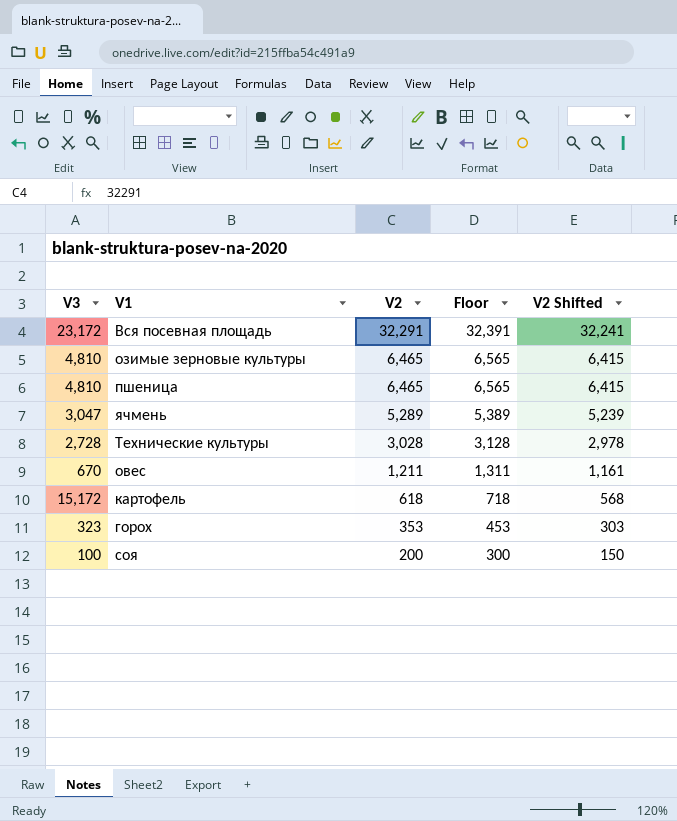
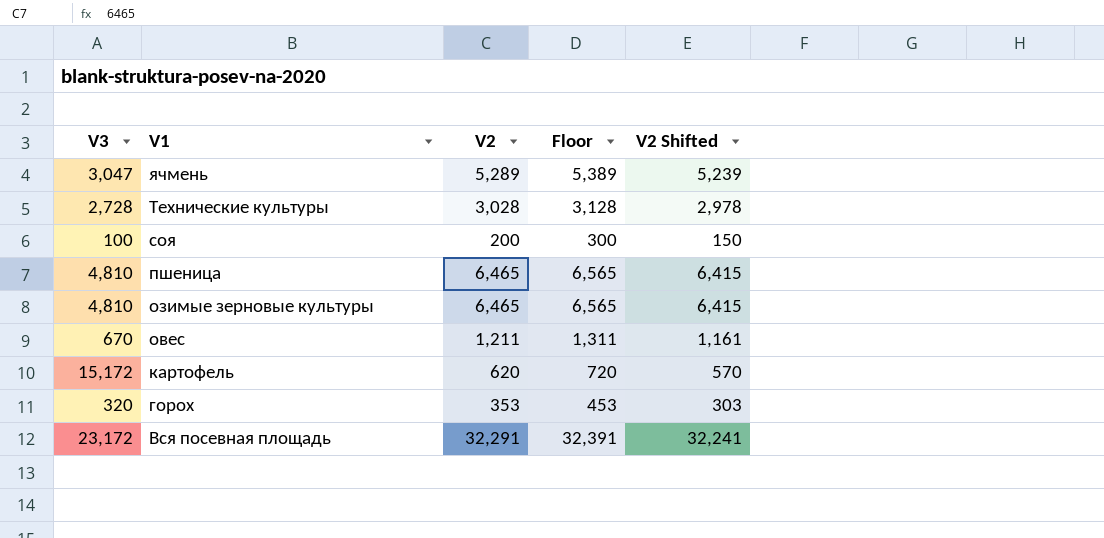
row order: V2 descending -> V1 descending
картофель | V2: 618 -> 620
картофель | Floor: 718 -> 720
картофель | V2 Shifted: 568 -> 570
горох | V3: 323 -> 320

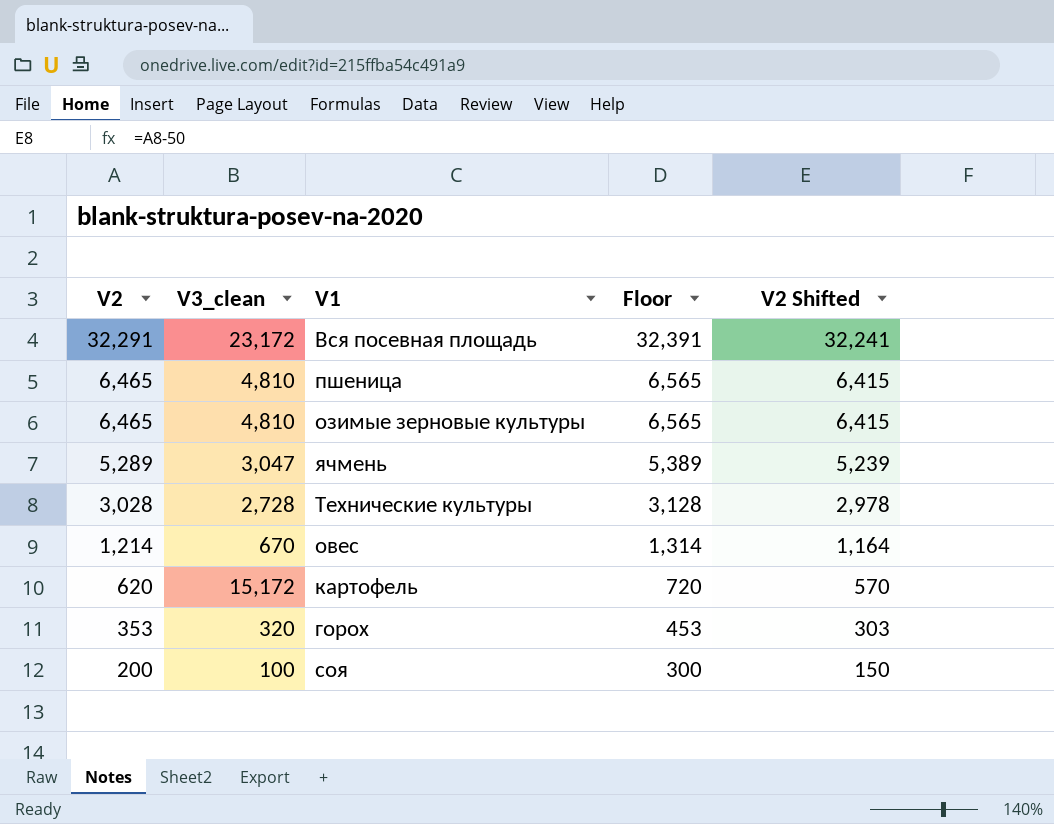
row order: V1 descending -> V2 descending
column V2 | position: 3 -> 1
column name: V3 -> V3_clean
овес | V2: 1,211 -> 1,214
овес | Floor: 1,311 -> 1,314
овес | V2 Shifted: 1,161 -> 1,164

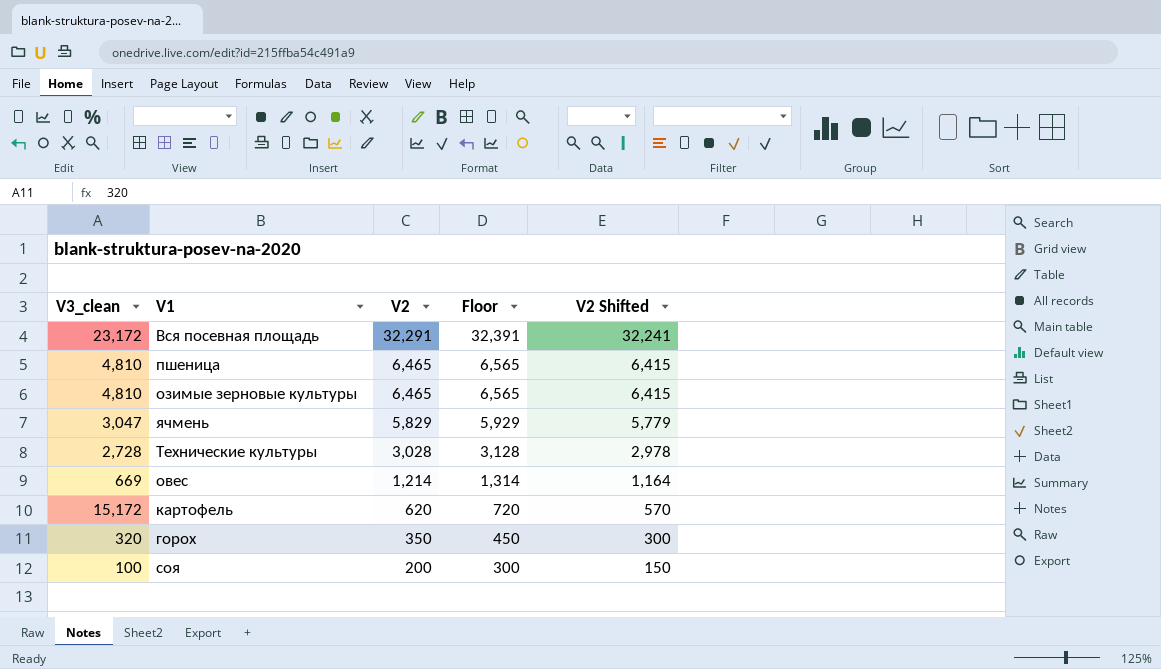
column V2 | position: 1 -> 3
ячмень | V2: 5,289 -> 5,829
ячмень | Floor: 5,389 -> 5,929
ячмень | V2 Shifted: 5,239 -> 5,779
овес | V3_clean: 670 -> 669
горох | V2: 353 -> 350
горох | Floor: 453 -> 450
горох | V2 Shifted: 303 -> 300

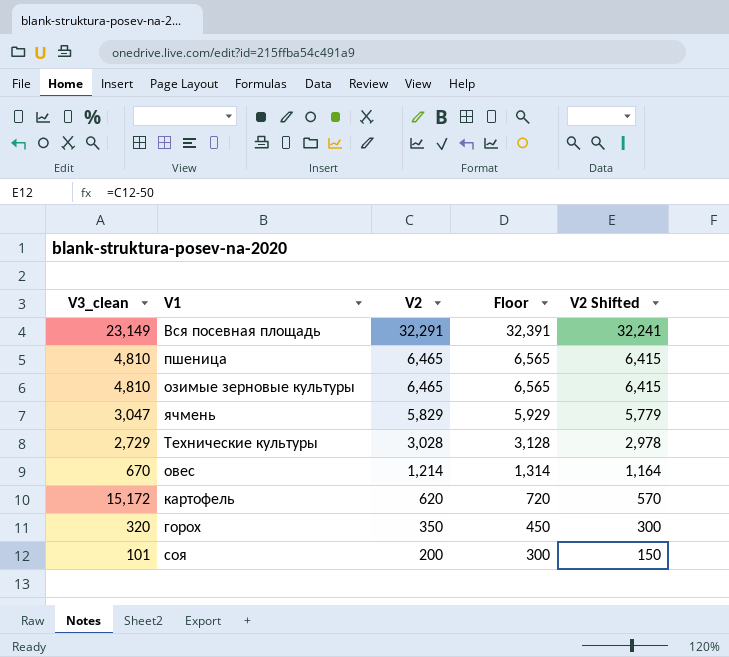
Вся посевная площадь | V3_clean: 23,172 -> 23,149
Технические культуры | V3_clean: 2,728 -> 2,729
овес | V3_clean: 669 -> 670
соя | V3_clean: 100 -> 101

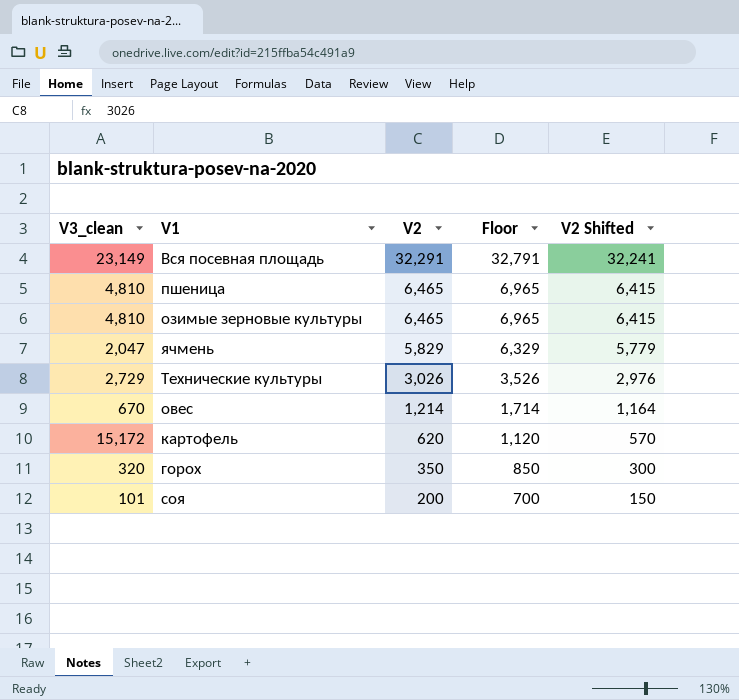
column Floor | formula: [V2] + 100 -> [V2] + 500
ячмень | V3_clean: 3,047 -> 2,047
Технические культуры | V2: 3,028 -> 3,026
Технические культуры | V2 Shifted: 2,978 -> 2,976

